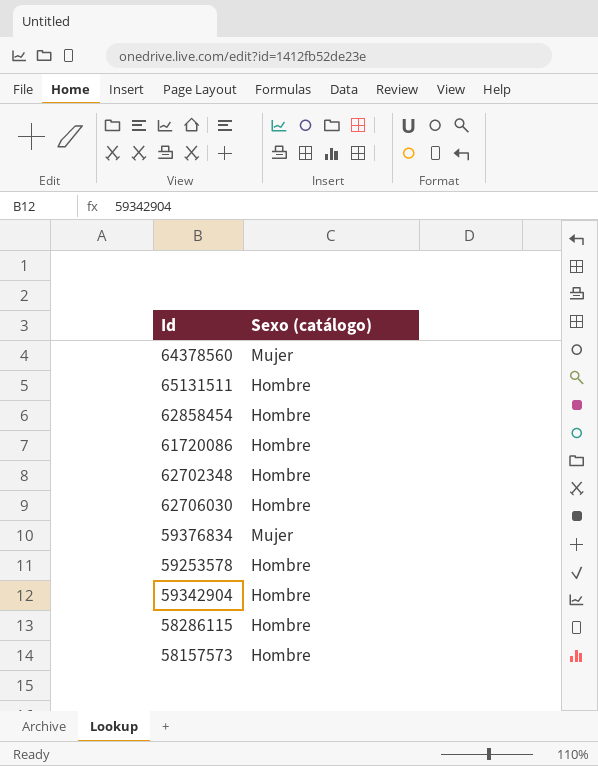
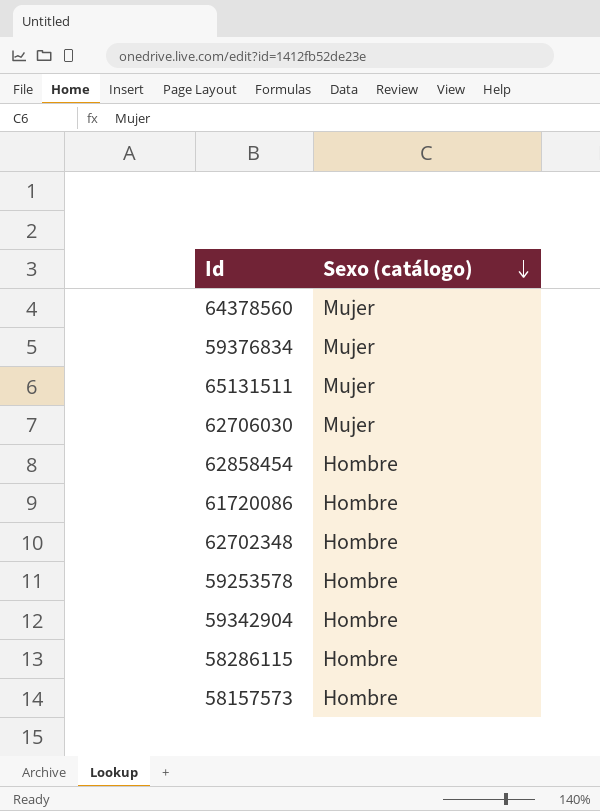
row order: none -> Sexo (catálogo) descending
65131511 | Sexo (catálogo): Hombre -> Mujer
62706030 | Sexo (catálogo): Hombre -> Mujer

